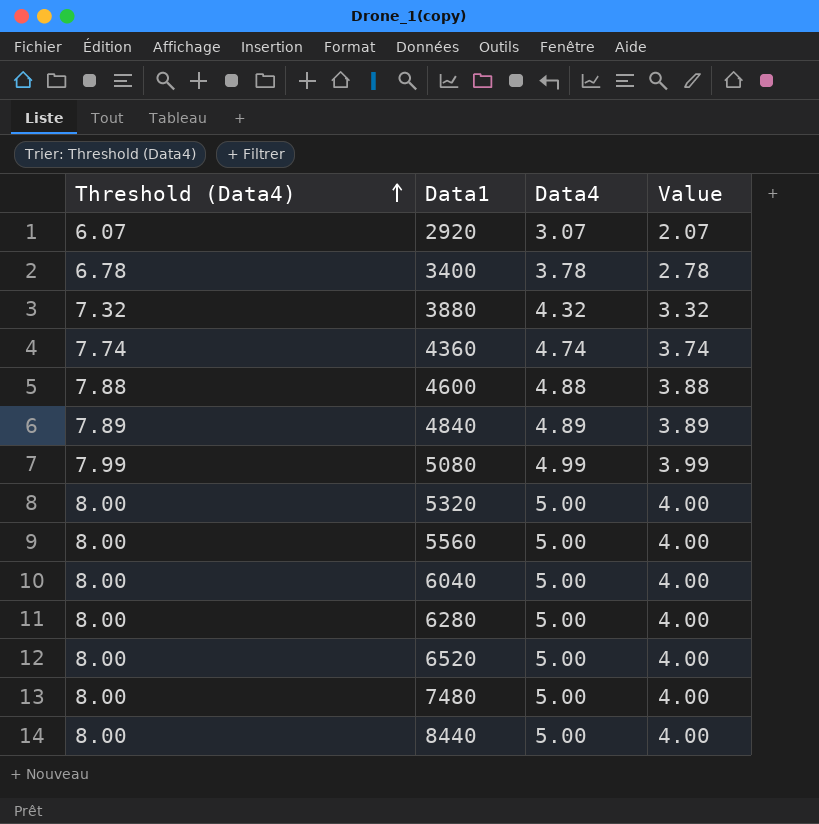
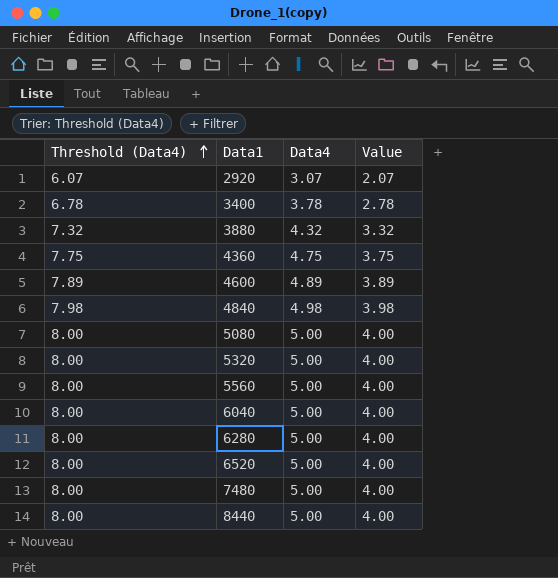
4360 | Threshold (Data4): 7.74 -> 7.75
4360 | Data4: 4.74 -> 4.75
4360 | Value: 3.74 -> 3.75
4600 | Threshold (Data4): 7.88 -> 7.89
4600 | Data4: 4.88 -> 4.89
4600 | Value: 3.88 -> 3.89
4840 | Threshold (Data4): 7.89 -> 7.98
4840 | Data4: 4.89 -> 4.98
4840 | Value: 3.89 -> 3.98
5080 | Threshold (Data4): 7.99 -> 8.00
5080 | Data4: 4.99 -> 5.00
5080 | Value: 3.99 -> 4.00

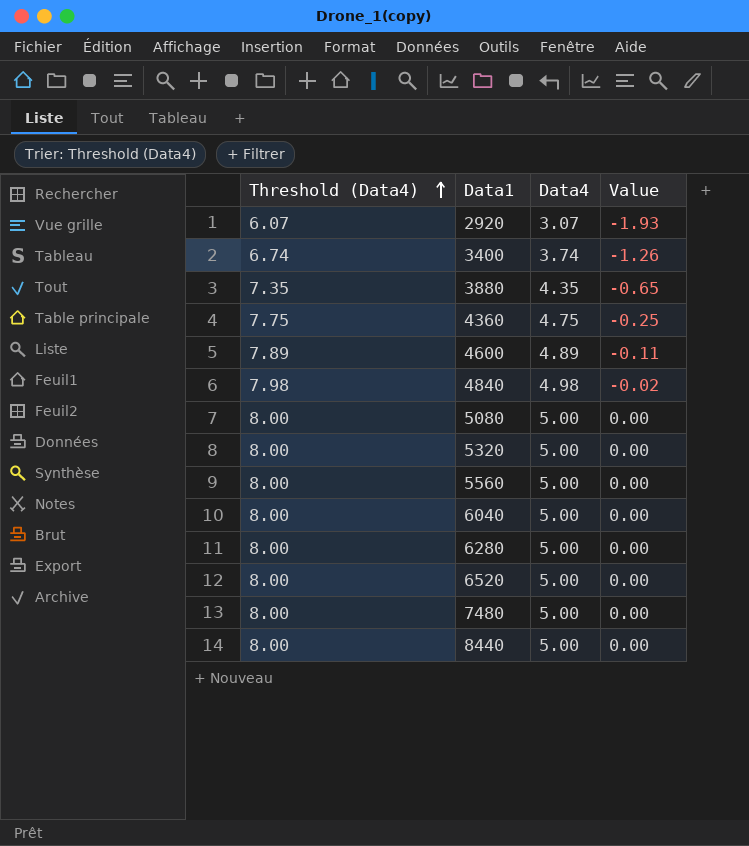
column Value | formula: [Data4] - 1 -> [Data4] - 5
3400 | Threshold (Data4): 6.78 -> 6.74
3400 | Data4: 3.78 -> 3.74
3880 | Threshold (Data4): 7.32 -> 7.35
3880 | Data4: 4.32 -> 4.35

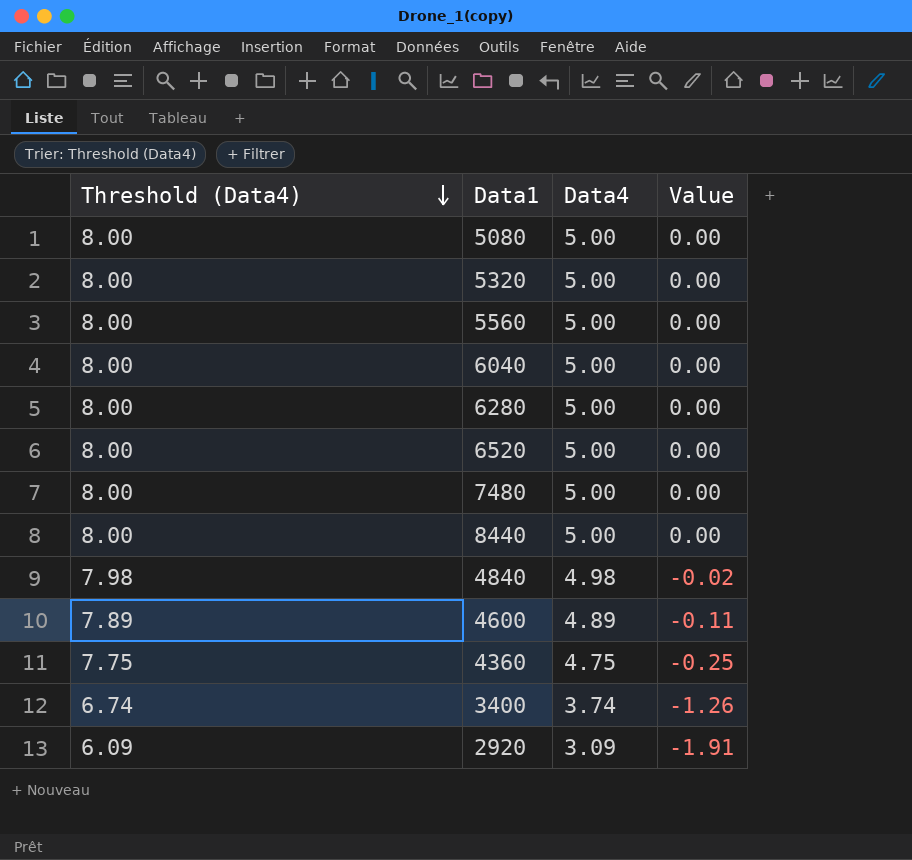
row order: Threshold (Data4) ascending -> Threshold (Data4) descending
row 3880: 7.35 | 4.35 | -0.65 -> none
2920 | Threshold (Data4): 6.07 -> 6.09
2920 | Data4: 3.07 -> 3.09
2920 | Value: -1.93 -> -1.91

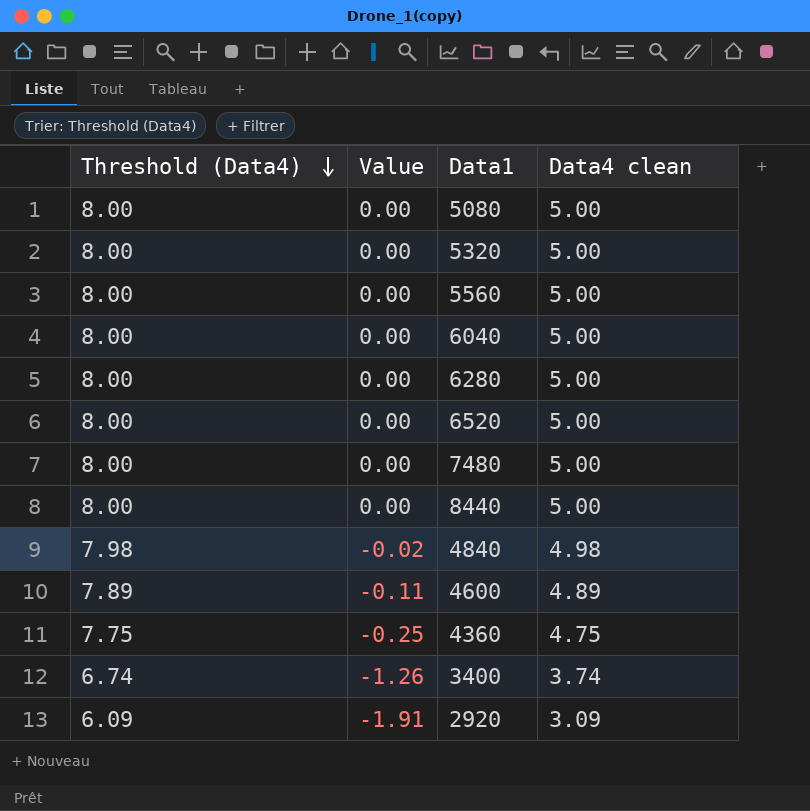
column Value | position: 4 -> 2
column name: Data4 -> Data4 clean

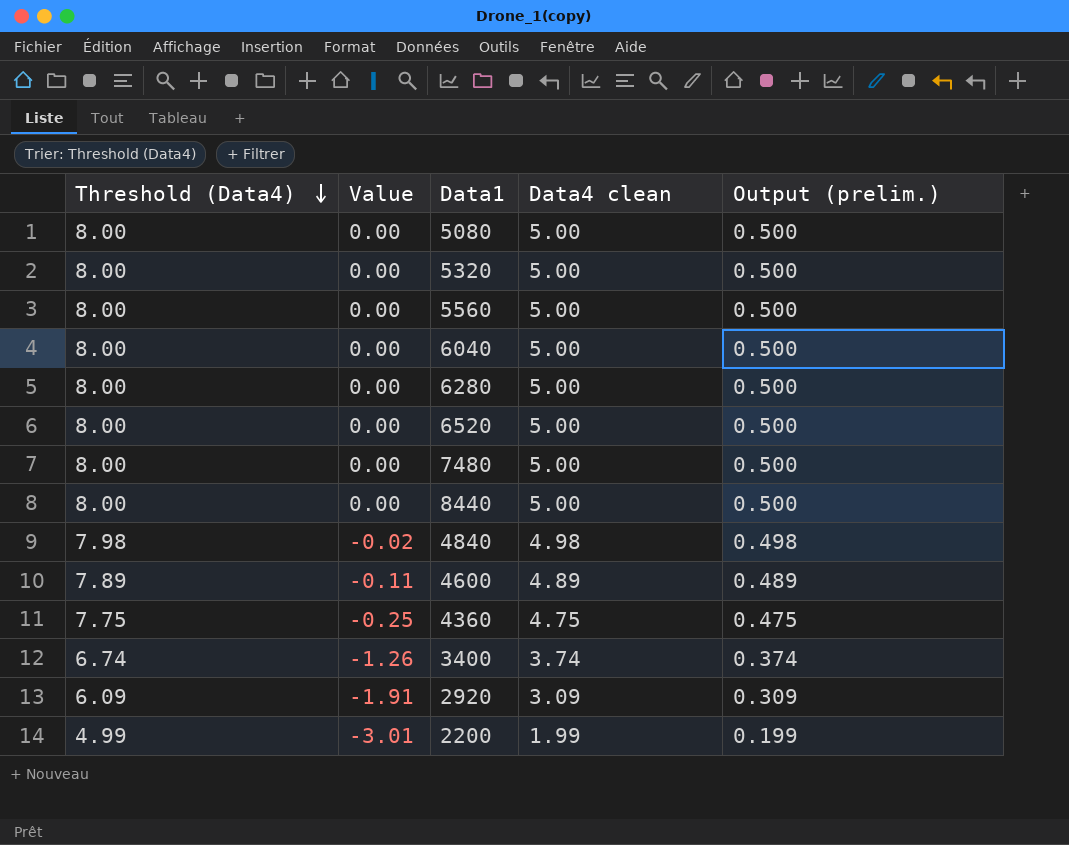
column Output (prelim.) | formula: none -> [Data4 clean] * 0.1
row 2200: none -> 4.99 | -3.01 | 1.99 | 0.199

